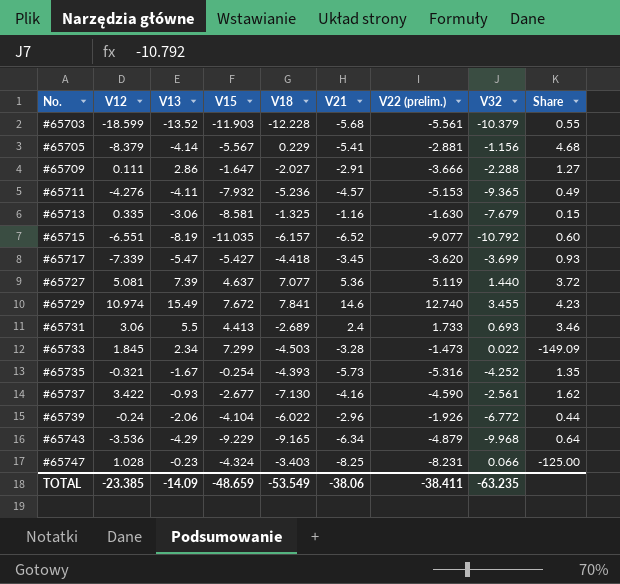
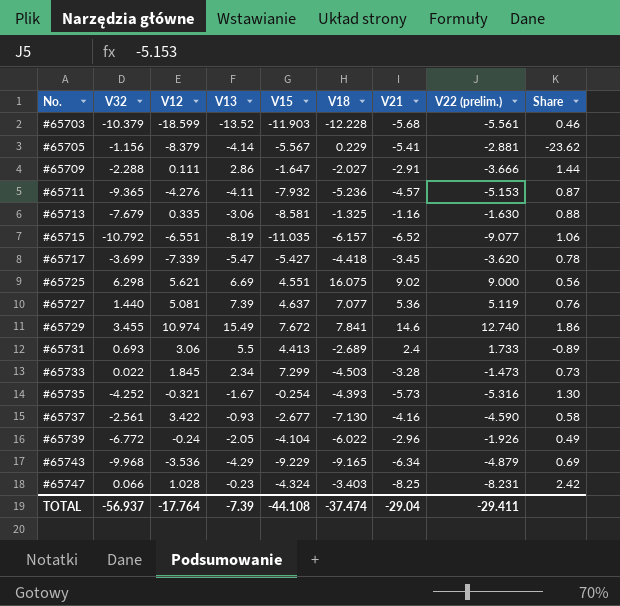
column V32 | position: 8 -> 2
column Share | formula: [V21] / [V32] -> [V21] / [V18]
row #65725: none -> 6.298 | 5.621 | 6.69 | 4.551 | 16.075 | 9.02 | 9.000 | 0.56
#65739 | V13: -2.06 -> -2.05
TOTAL | V32: -63.235 -> -56.937
TOTAL | V12: -23.385 -> -17.764
TOTAL | V13: -14.09 -> -7.39
TOTAL | V15: -48.659 -> -44.108
TOTAL | V18: -53.549 -> -37.474
TOTAL | V21: -38.06 -> -29.04
TOTAL | V22 (prelim.): -38.411 -> -29.411

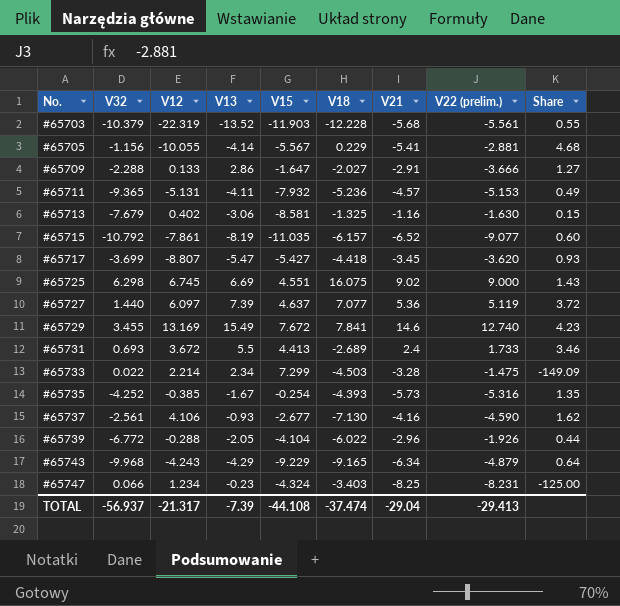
column Share | formula: [V21] / [V18] -> [V21] / [V32]
#65703 | V12: -18.599 -> -22.319
#65705 | V12: -8.379 -> -10.055
#65709 | V12: 0.111 -> 0.133
#65711 | V12: -4.276 -> -5.131
#65713 | V12: 0.335 -> 0.402
#65715 | V12: -6.551 -> -7.861
#65717 | V12: -7.339 -> -8.807
#65725 | V12: 5.621 -> 6.745
#65727 | V12: 5.081 -> 6.097
#65729 | V12: 10.974 -> 13.169
#65731 | V12: 3.06 -> 3.672
#65733 | V12: 1.845 -> 2.214
#65733 | V22 (prelim.): -1.473 -> -1.475
#65735 | V12: -0.321 -> -0.385
#65737 | V12: 3.422 -> 4.106
#65739 | V12: -0.24 -> -0.288
#65743 | V12: -3.536 -> -4.243
#65747 | V12: 1.028 -> 1.234
TOTAL | V12: -17.764 -> -21.317
TOTAL | V22 (prelim.): -29.411 -> -29.413

